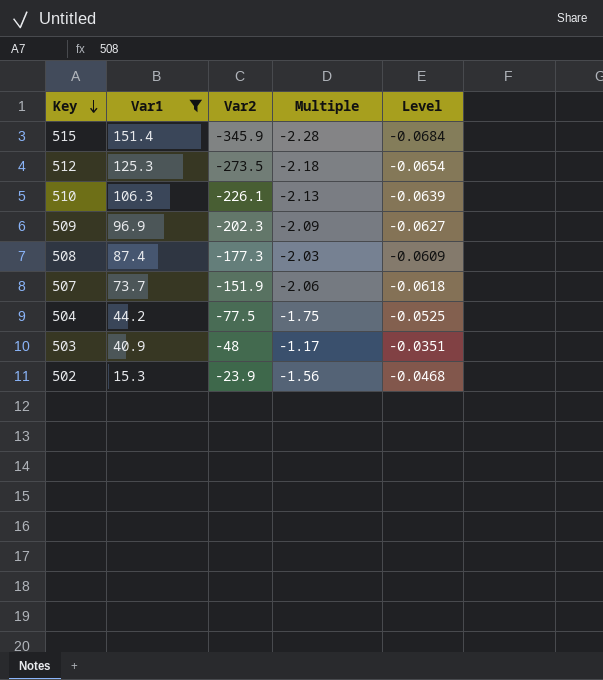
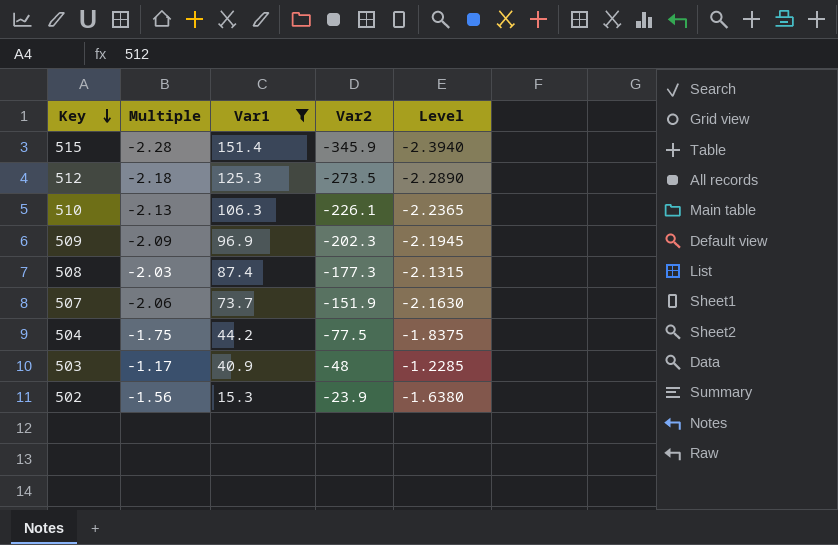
column Multiple | position: 4 -> 2
column Level | formula: [Multiple] * 0.03 -> [Multiple] * 1.05

